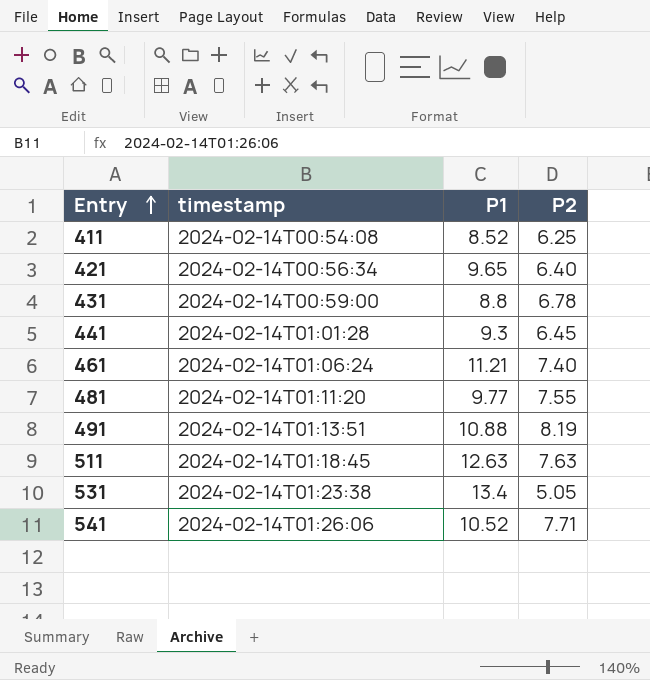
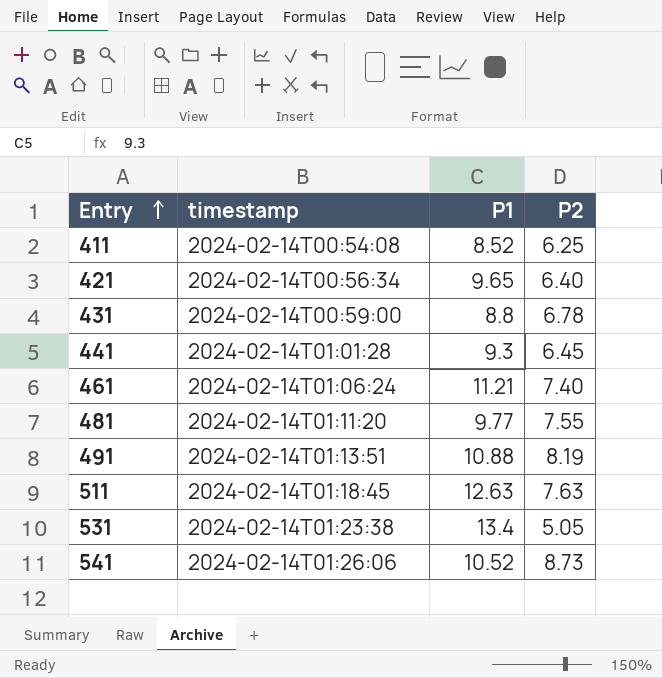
541 | P2: 7.71 -> 8.73

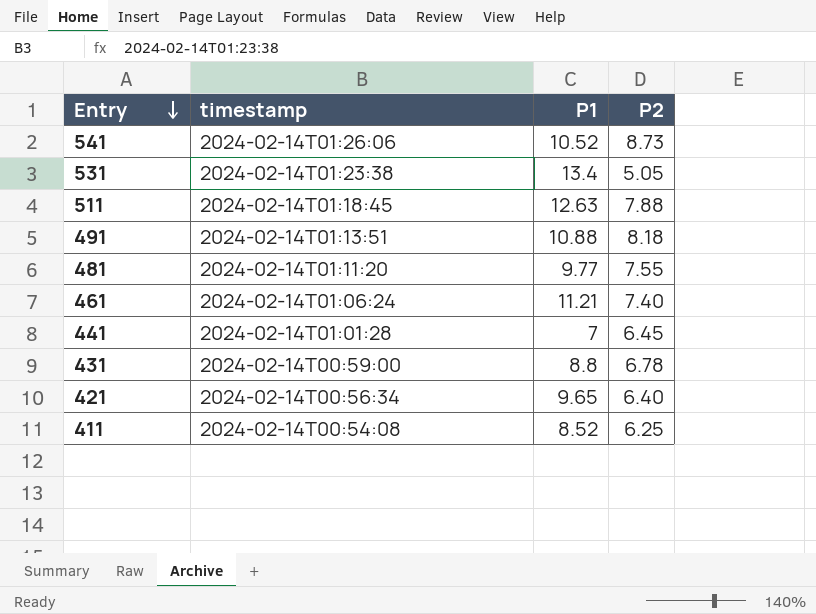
row order: Entry ascending -> Entry descending
511 | P2: 7.63 -> 7.88
491 | P2: 8.19 -> 8.18
441 | P1: 9.3 -> 7

